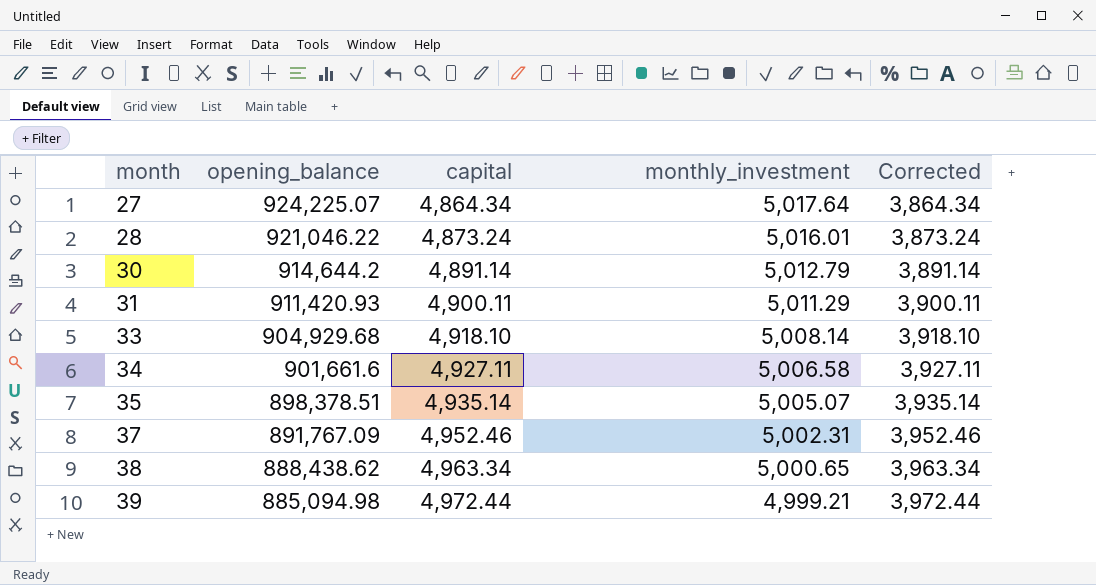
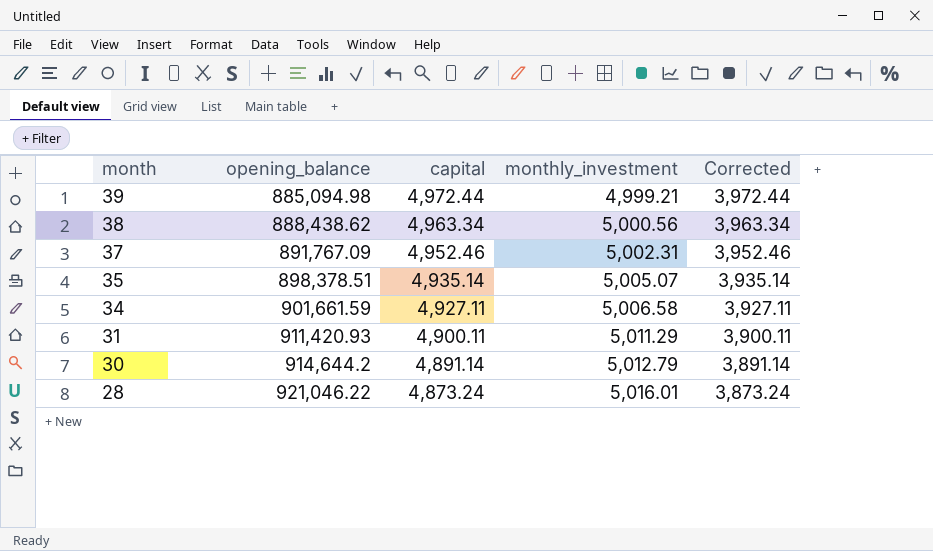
row order: month ascending -> month descending
row 27: 924,225.07 | 4,864.34 | 5,017.64 | 3,864.34 -> none
row 33: 904,929.68 | 4,918.10 | 5,008.14 | 3,918.10 -> none
38 | monthly_investment: 5,000.65 -> 5,000.56
34 | opening_balance: 901,661.6 -> 901,661.59

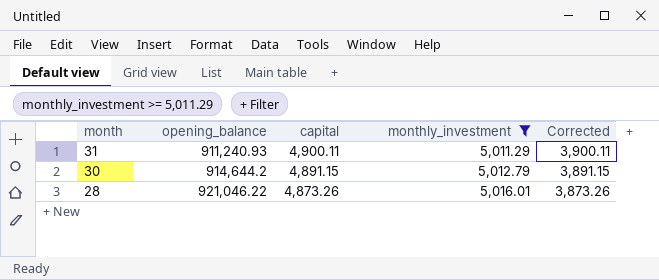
filter: none -> monthly_investment >= 5,011.29
31 | opening_balance: 911,420.93 -> 911,240.93
30 | capital: 4,891.14 -> 4,891.15
30 | Corrected: 3,891.14 -> 3,891.15
28 | capital: 4,873.24 -> 4,873.26
28 | Corrected: 3,873.24 -> 3,873.26

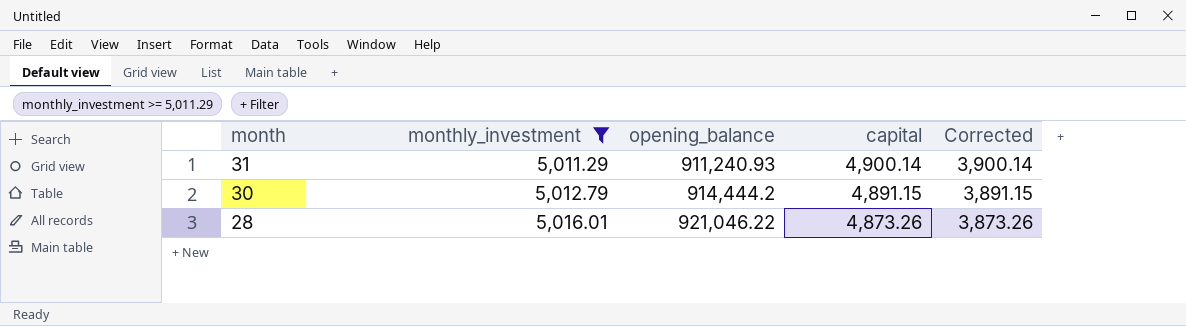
column monthly_investment | position: 4 -> 2
31 | capital: 4,900.11 -> 4,900.14
31 | Corrected: 3,900.11 -> 3,900.14
30 | opening_balance: 914,644.2 -> 914,444.2

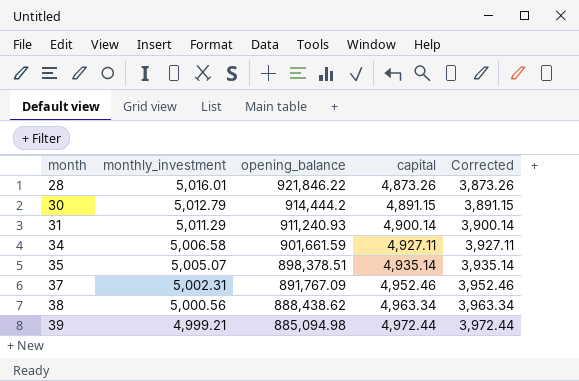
filter: monthly_investment >= 5,011.29 -> none
row order: month descending -> month ascending
28 | opening_balance: 921,046.22 -> 921,846.22

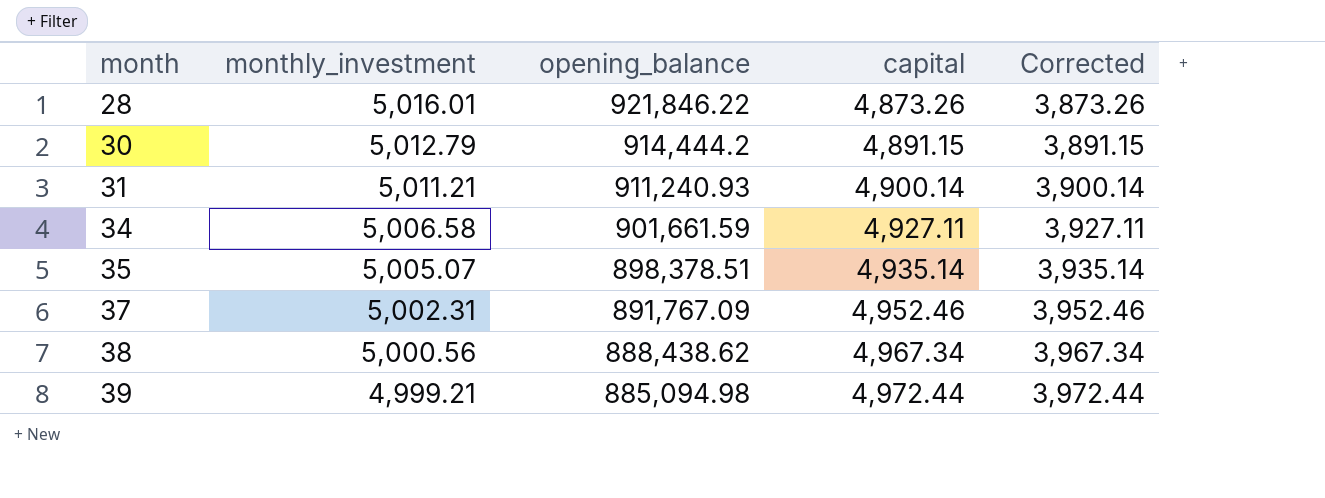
31 | monthly_investment: 5,011.29 -> 5,011.21
38 | capital: 4,963.34 -> 4,967.34
38 | Corrected: 3,963.34 -> 3,967.34

